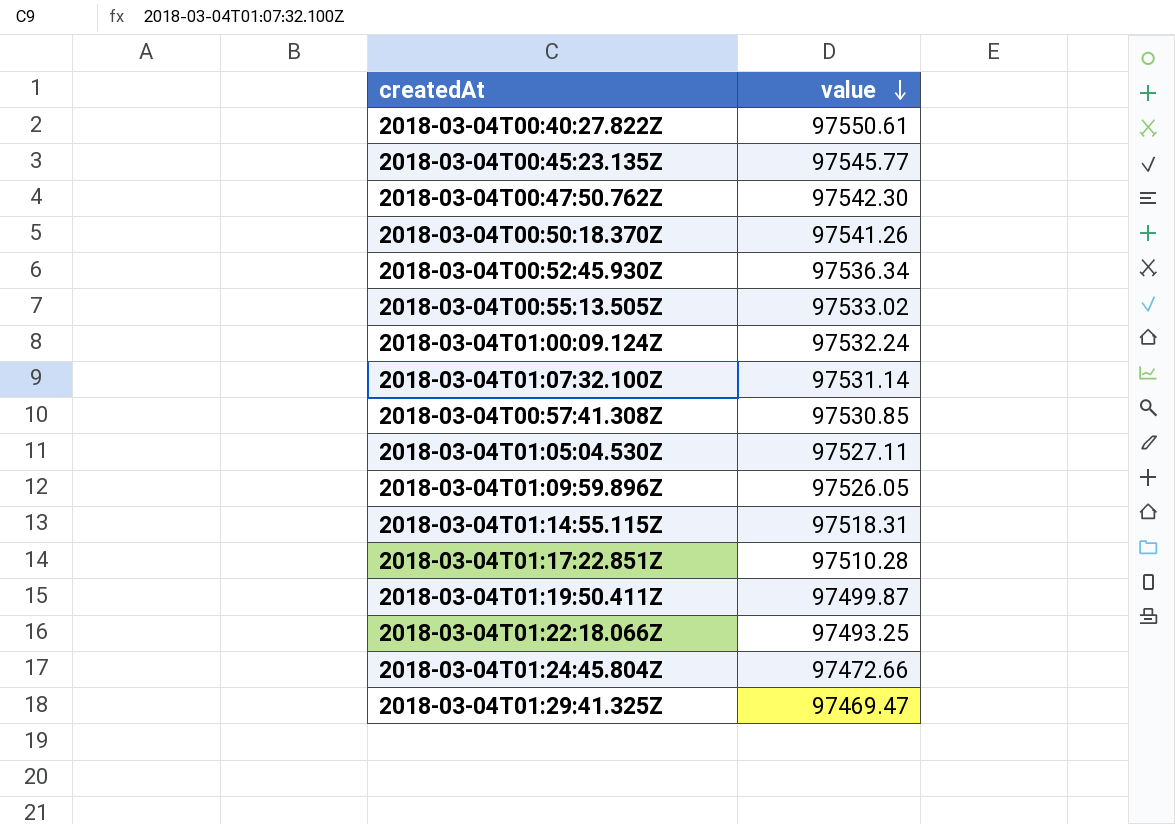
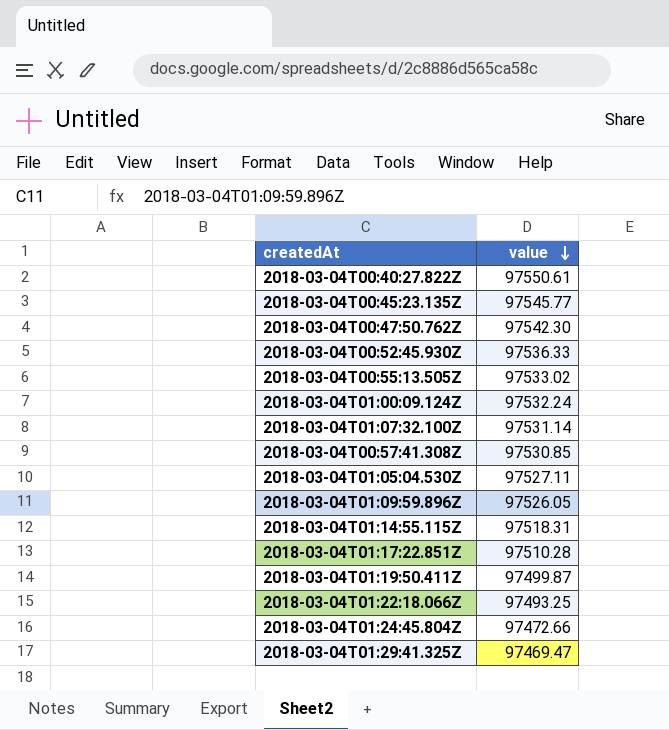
row 2018-03-04T00:50:18.370Z: 97541.26 -> none
2018-03-04T00:52:45.930Z | value: 97536.34 -> 97536.33

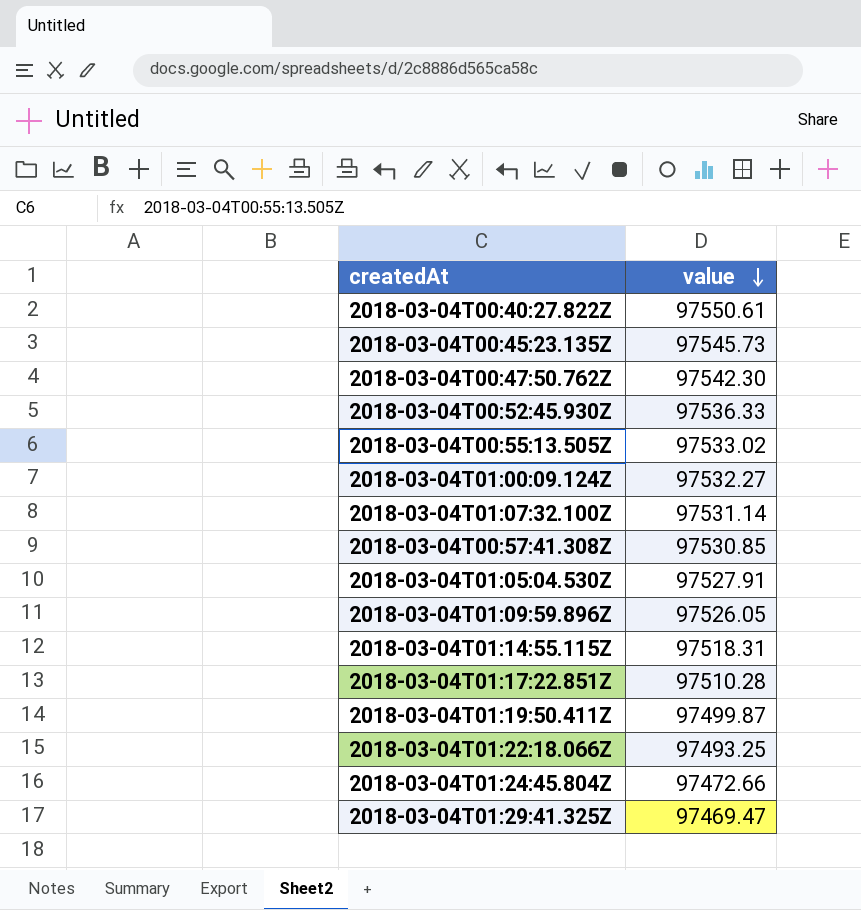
2018-03-04T00:45:23.135Z | value: 97545.77 -> 97545.73
2018-03-04T01:00:09.124Z | value: 97532.24 -> 97532.27
2018-03-04T01:05:04.530Z | value: 97527.11 -> 97527.91

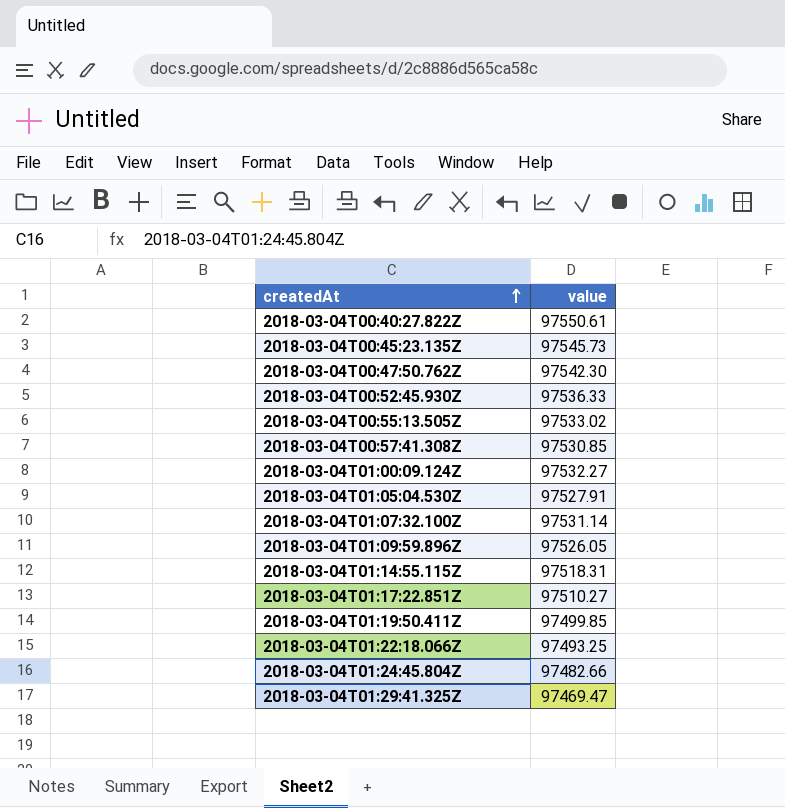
row order: value descending -> createdAt ascending
2018-03-04T01:17:22.851Z | value: 97510.28 -> 97510.27
2018-03-04T01:19:50.411Z | value: 97499.87 -> 97499.85
2018-03-04T01:24:45.804Z | value: 97472.66 -> 97482.66

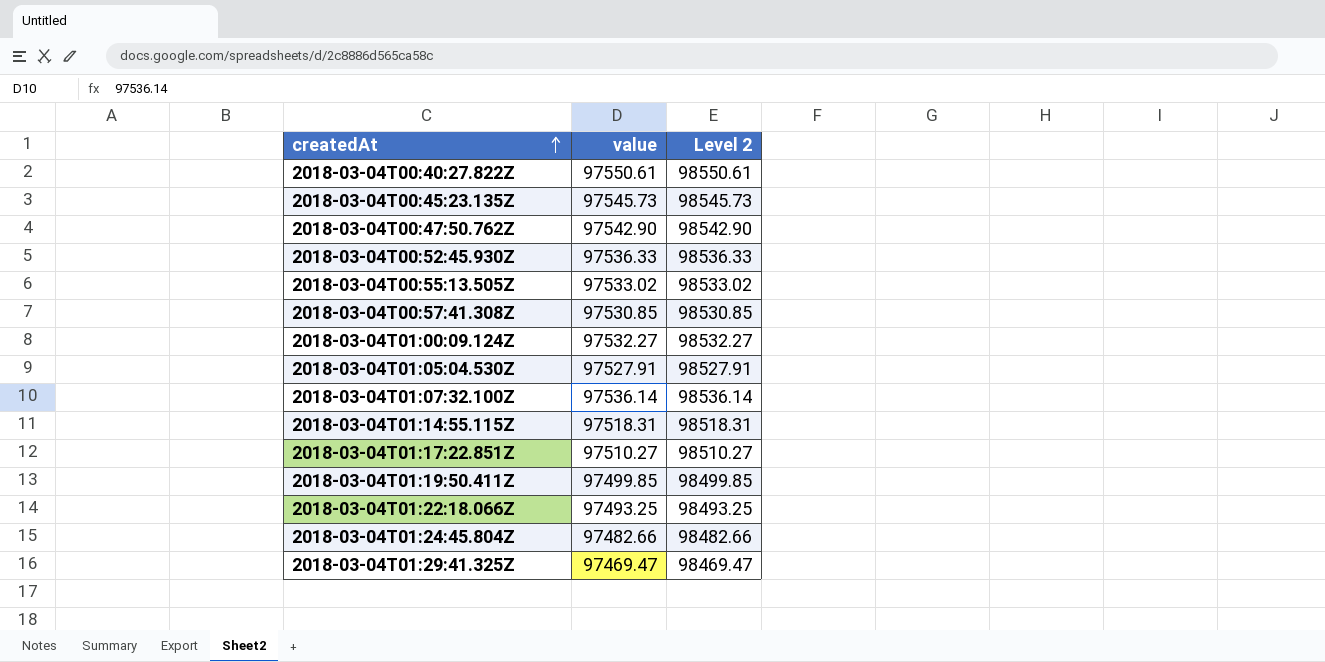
column Level 2 | formula: none -> [value] + 1000
row 2018-03-04T01:09:59.896Z: 97526.05 -> none
2018-03-04T00:47:50.762Z | value: 97542.30 -> 97542.90
2018-03-04T01:07:32.100Z | value: 97531.14 -> 97536.14

